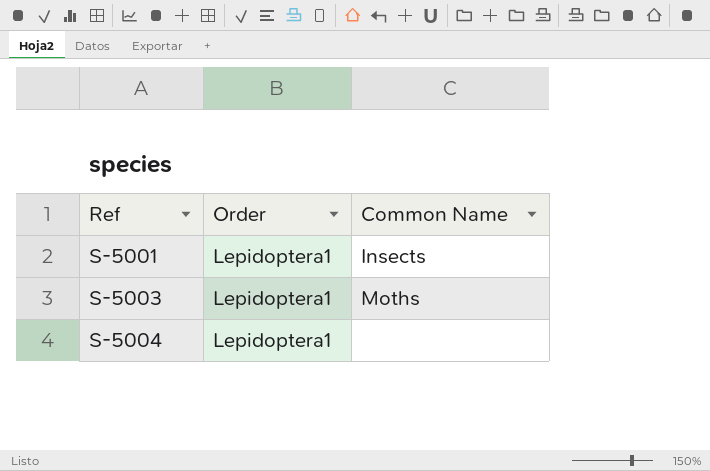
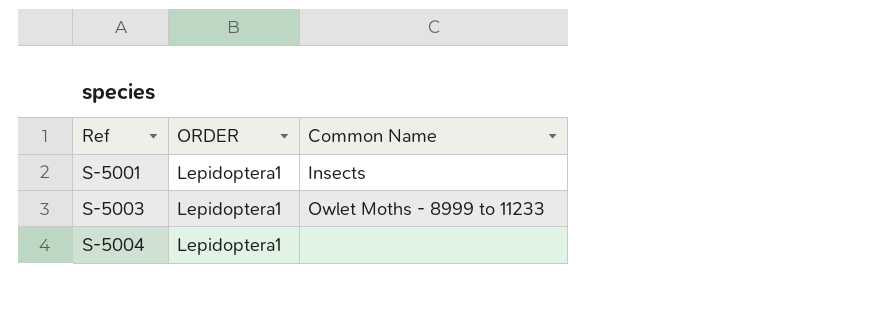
column name: Order -> ORDER
S-5003 | Common Name: Moths -> Owlet Moths - 8999 to 11233

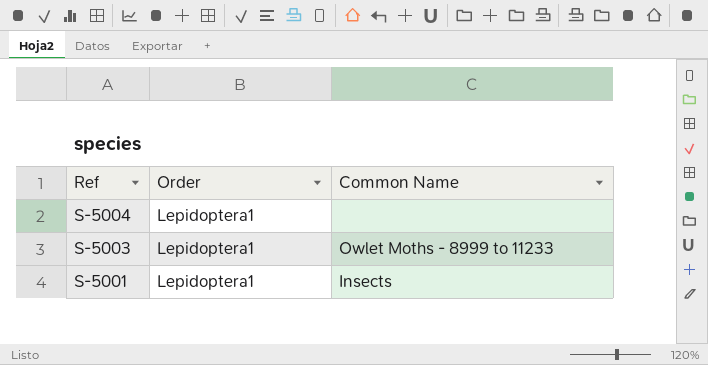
row order: Ref ascending -> Ref descending
column name: ORDER -> Order

